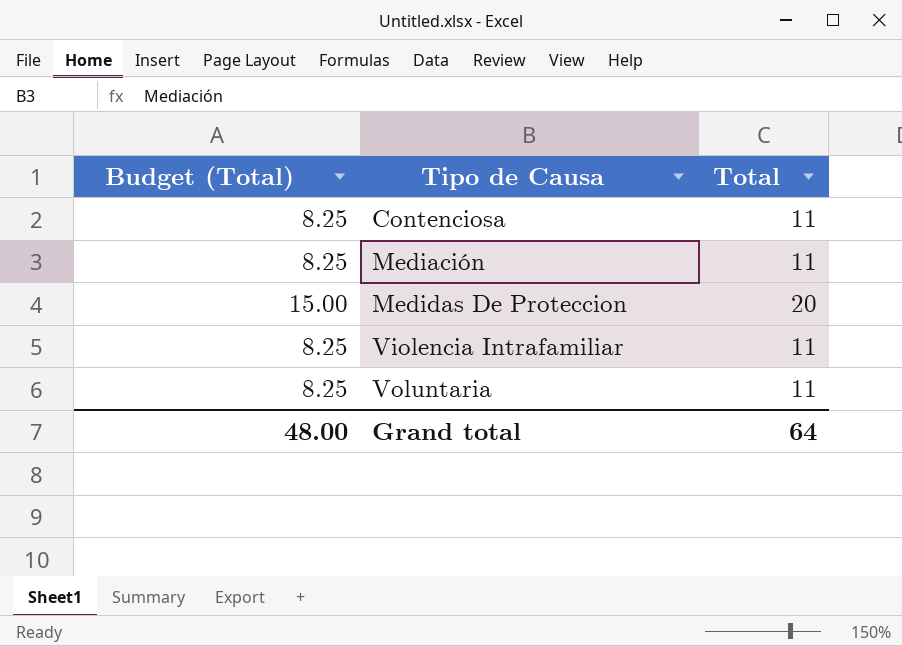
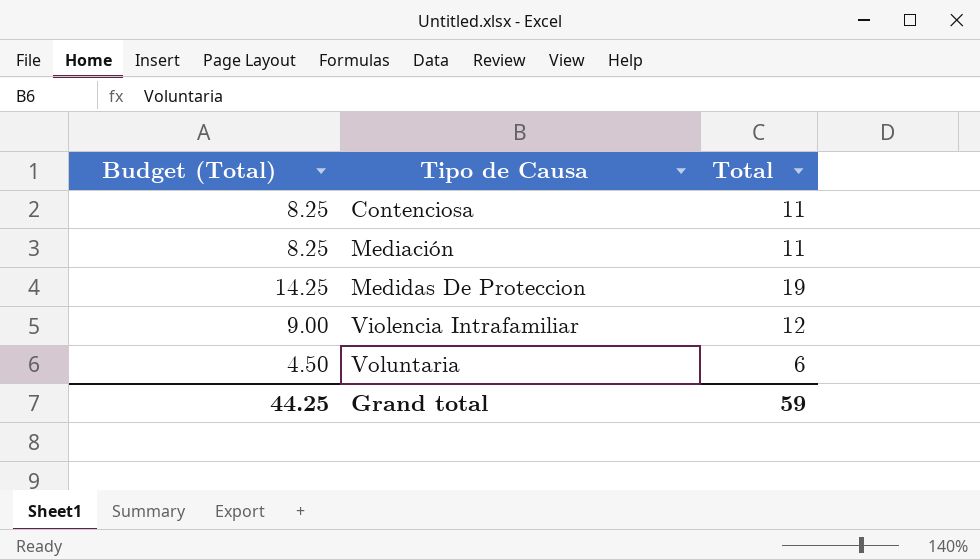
Medidas De Proteccion | Budget (Total): 15.00 -> 14.25
Medidas De Proteccion | Total: 20 -> 19
Violencia Intrafamiliar | Budget (Total): 8.25 -> 9.00
Violencia Intrafamiliar | Total: 11 -> 12
Voluntaria | Budget (Total): 8.25 -> 4.50
Voluntaria | Total: 11 -> 6
Grand total | Budget (Total): 48.00 -> 44.25
Grand total | Total: 64 -> 59

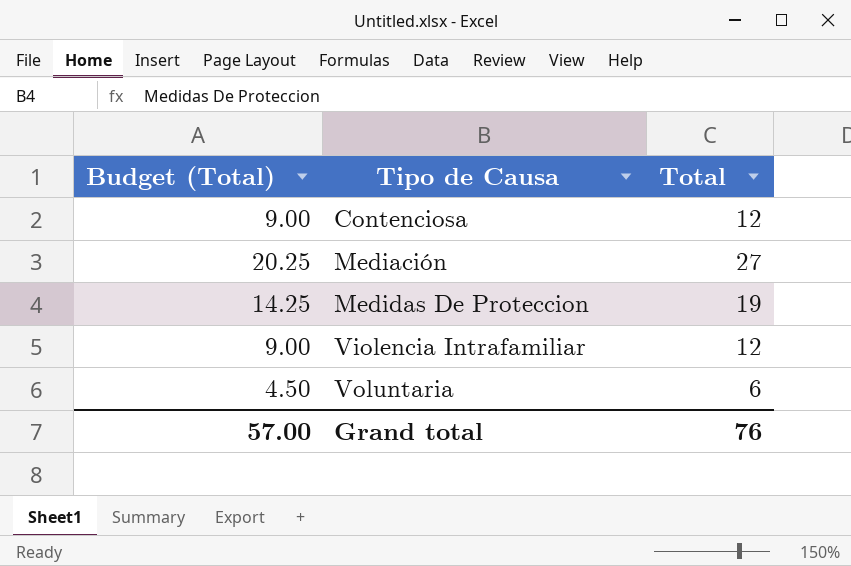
Contenciosa | Budget (Total): 8.25 -> 9.00
Contenciosa | Total: 11 -> 12
Mediación | Budget (Total): 8.25 -> 20.25
Mediación | Total: 11 -> 27
Grand total | Budget (Total): 44.25 -> 57.00
Grand total | Total: 59 -> 76

